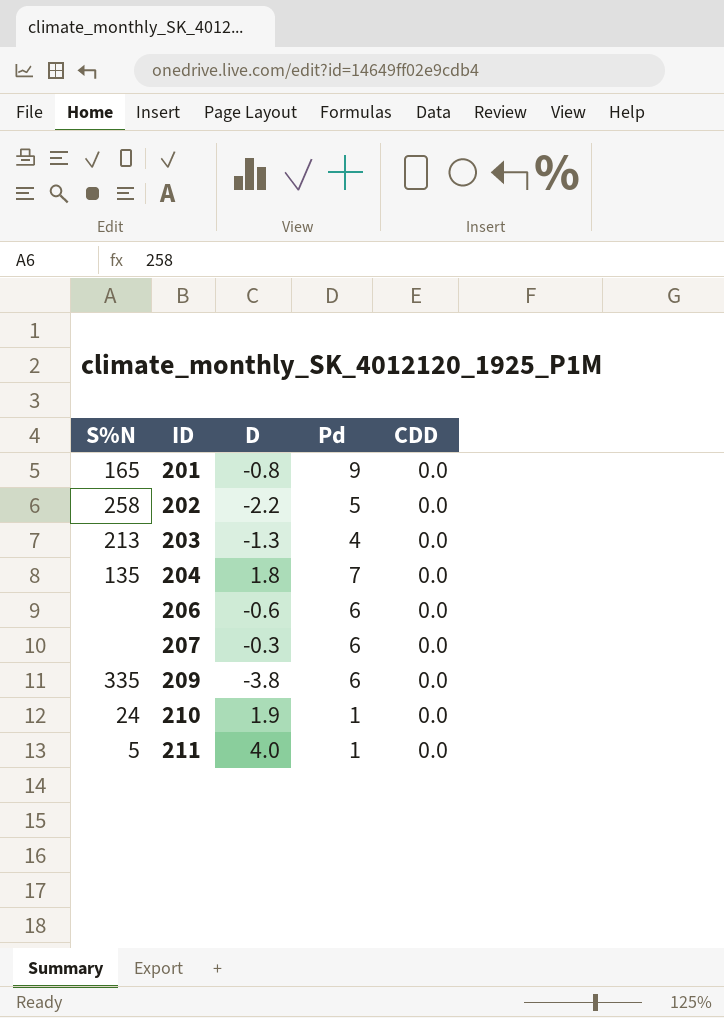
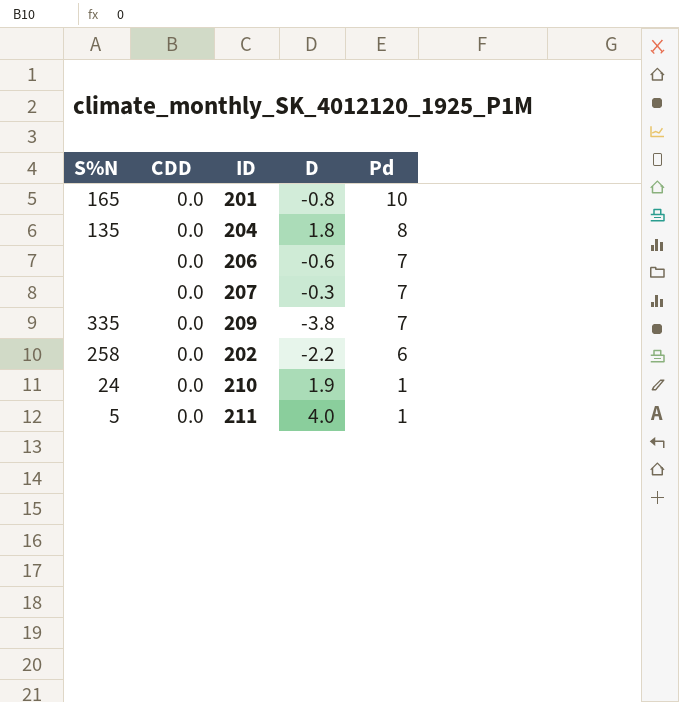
row order: ID ascending -> Pd descending
column CDD | position: 5 -> 2
row 203: 213 | -1.3 | 4 | 0.0 -> none
201 | Pd: 9 -> 10
204 | Pd: 7 -> 8
206 | Pd: 6 -> 7
207 | Pd: 6 -> 7
209 | Pd: 6 -> 7
202 | Pd: 5 -> 6

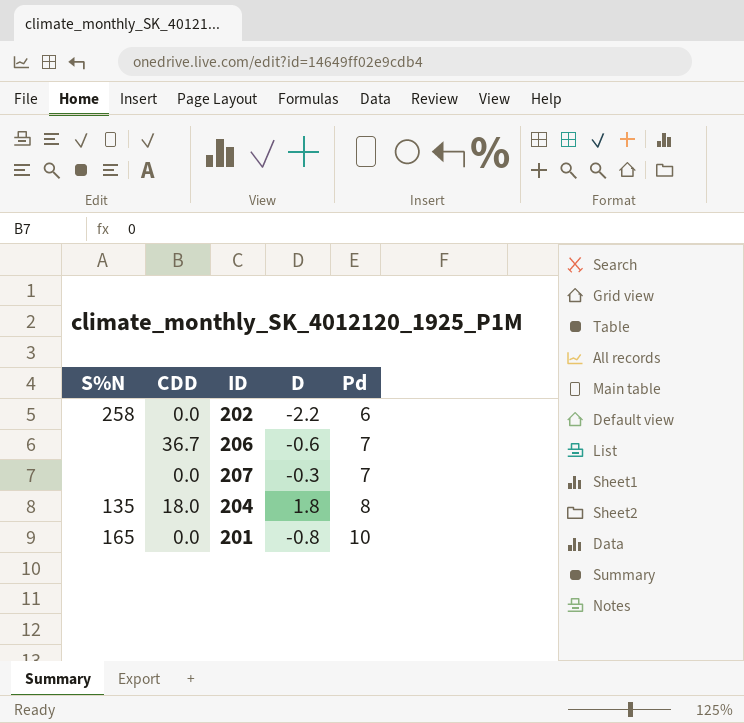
row order: Pd descending -> Pd ascending
row 209: 335 | 0.0 | -3.8 | 7 -> none
row 210: 24 | 0.0 | 1.9 | 1 -> none
row 211: 5 | 0.0 | 4.0 | 1 -> none
206 | CDD: 0.0 -> 36.7
204 | CDD: 0.0 -> 18.0

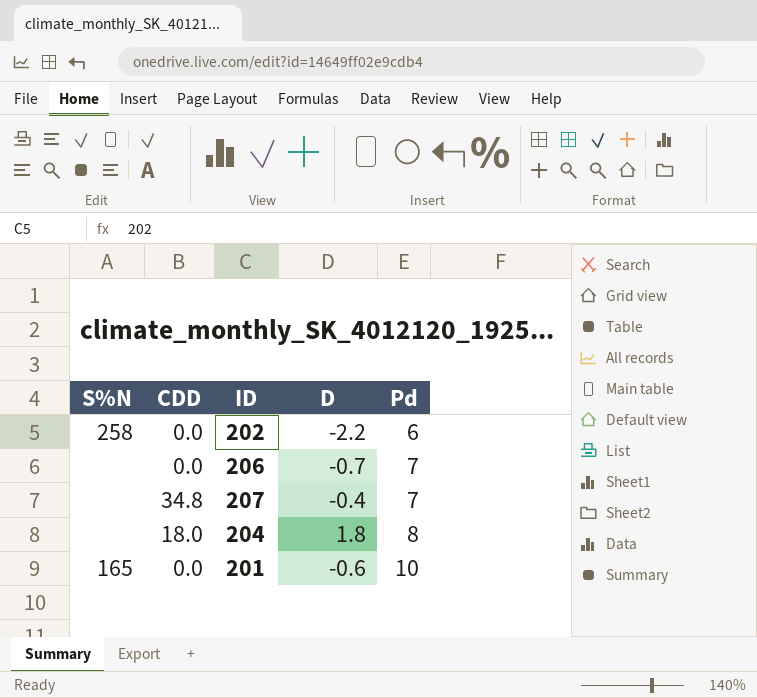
206 | CDD: 36.7 -> 0.0
206 | D: -0.6 -> -0.7
207 | CDD: 0.0 -> 34.8
207 | D: -0.3 -> -0.4
204 | S%N: 135 -> none
201 | D: -0.8 -> -0.6

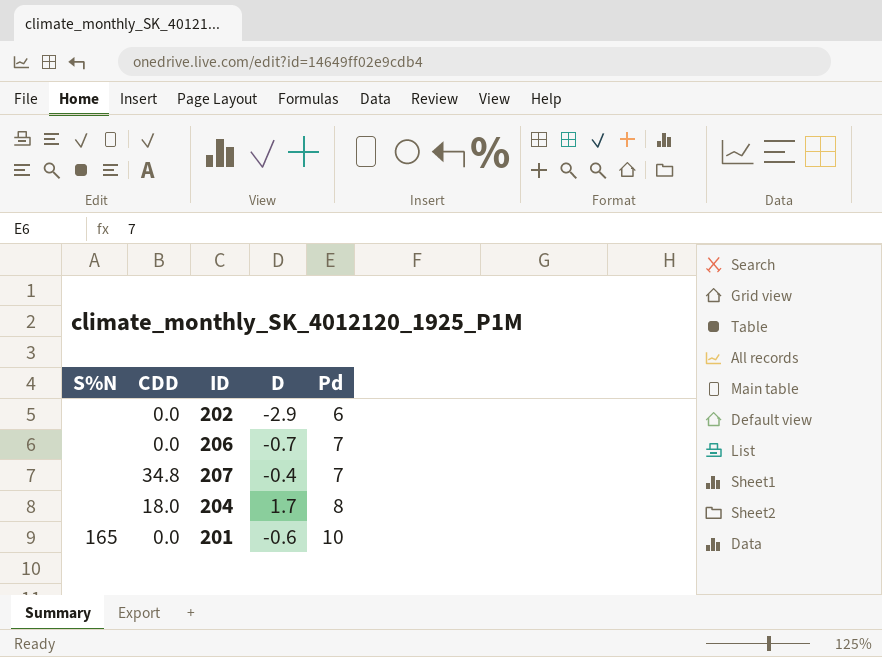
202 | S%N: 258 -> none
202 | D: -2.2 -> -2.9
204 | D: 1.8 -> 1.7

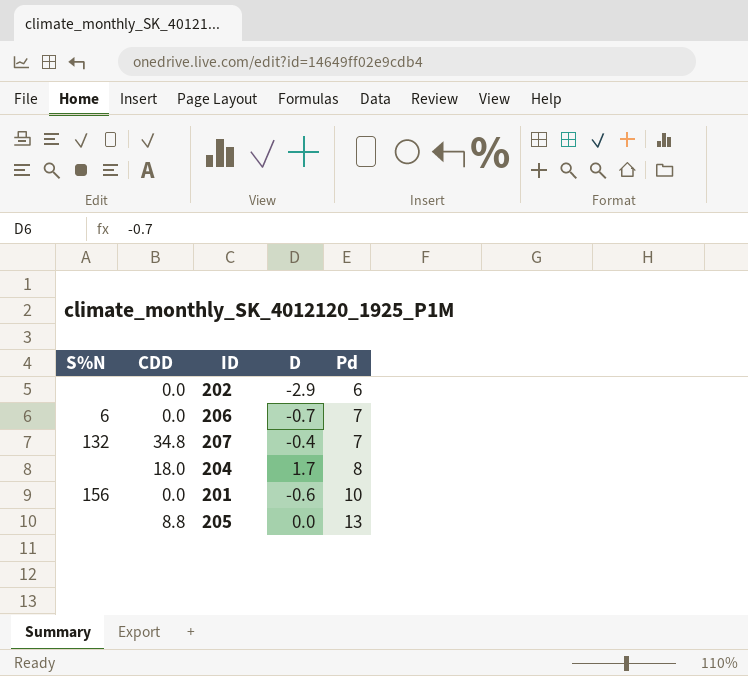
206 | S%N: none -> 6
207 | S%N: none -> 132
201 | S%N: 165 -> 156
row 205: none -> none | 8.8 | 0.0 | 13

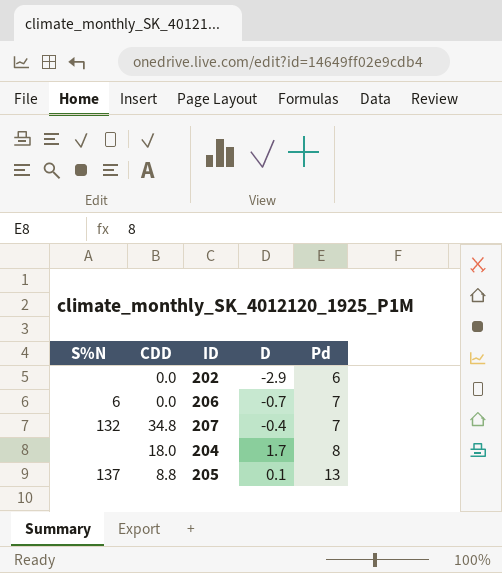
row 201: 156 | 0.0 | -0.6 | 10 -> none
205 | S%N: none -> 137
205 | D: 0.0 -> 0.1

